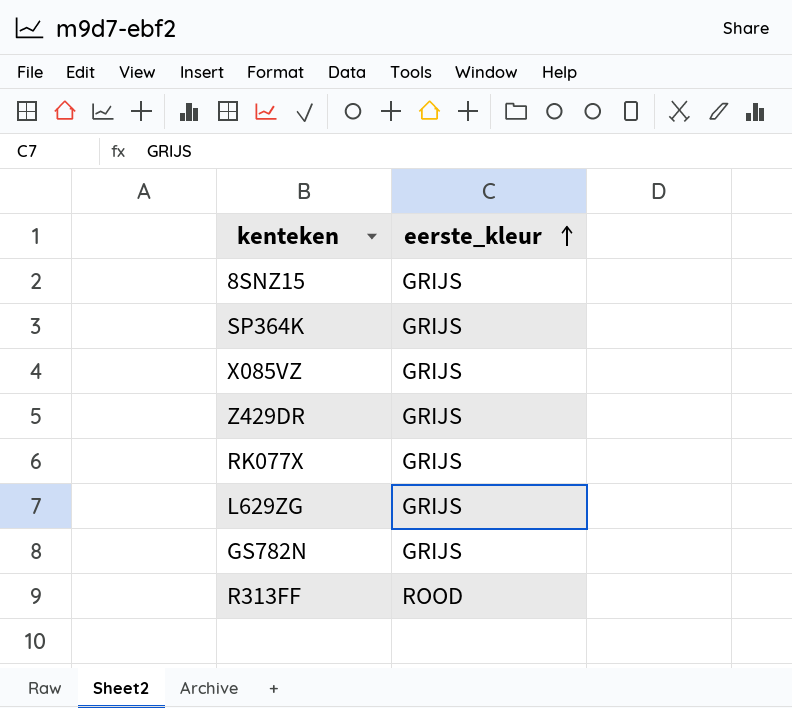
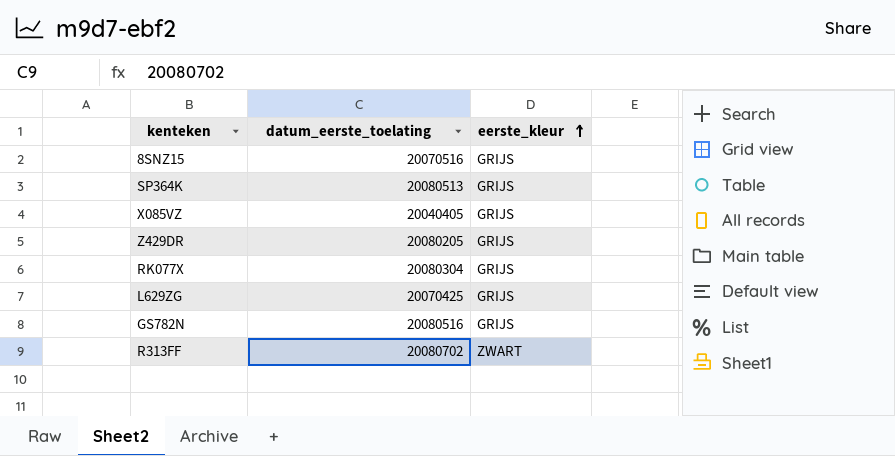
column datum_eerste_toelating | position: none -> 2
R313FF | eerste_kleur: ROOD -> ZWART

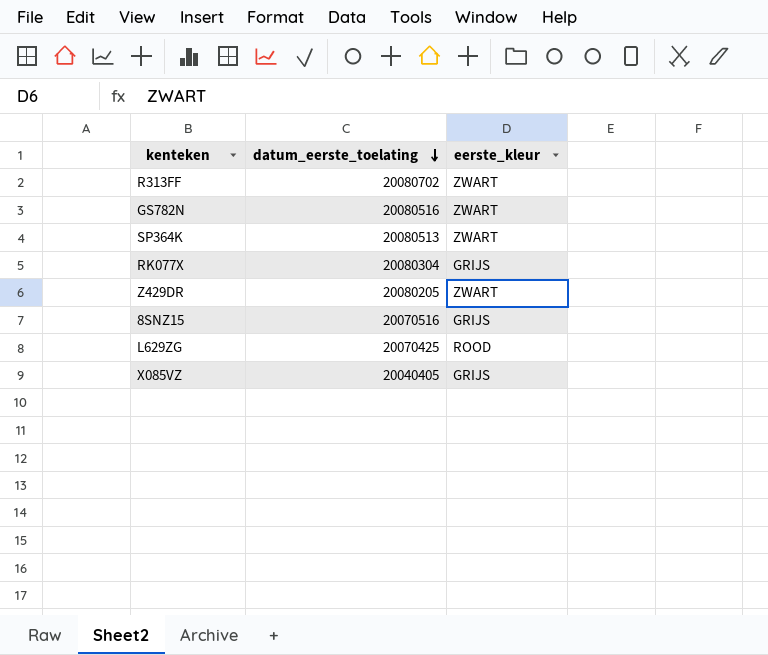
row order: eerste_kleur ascending -> datum_eerste_toelating descending
GS782N | eerste_kleur: GRIJS -> ZWART
SP364K | eerste_kleur: GRIJS -> ZWART
Z429DR | eerste_kleur: GRIJS -> ZWART
L629ZG | eerste_kleur: GRIJS -> ROOD

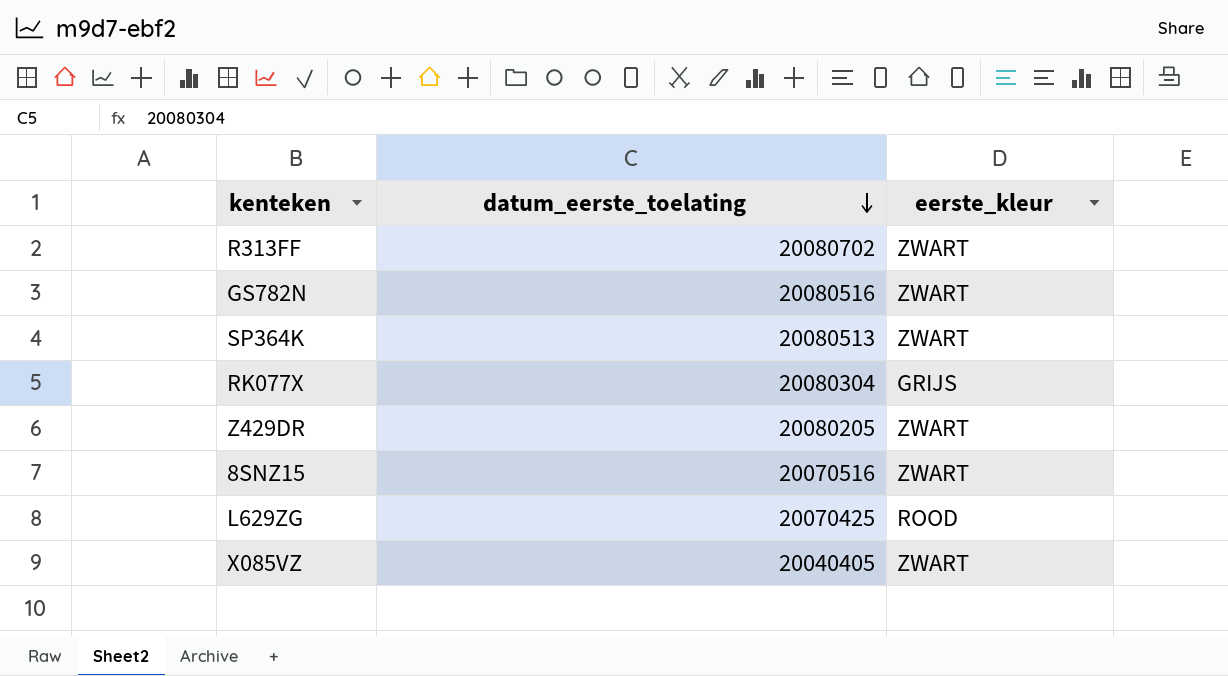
8SNZ15 | eerste_kleur: GRIJS -> ZWART
X085VZ | eerste_kleur: GRIJS -> ZWART

